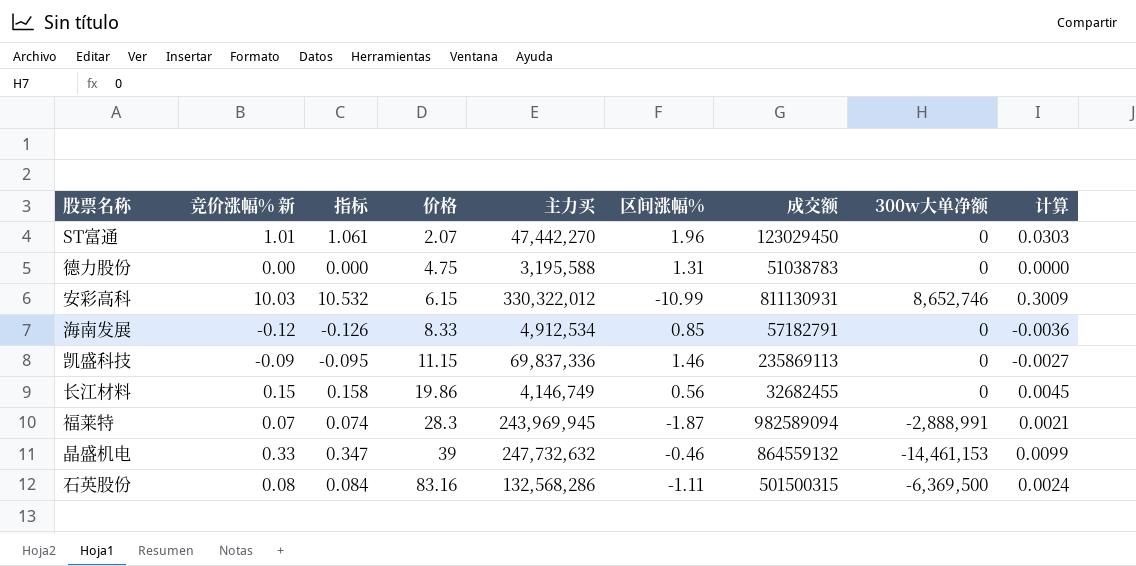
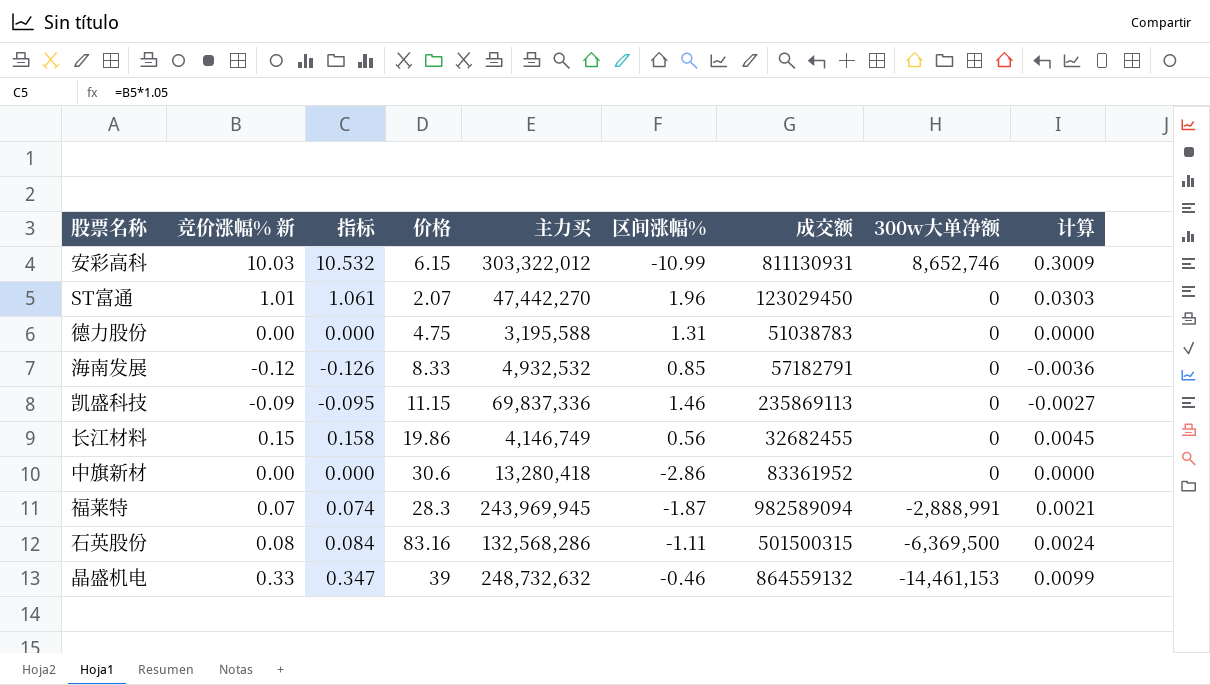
row order: 价格 ascending -> 300w大单净额 descending
安彩高科 | 主力买: 330,322,012 -> 303,322,012
海南发展 | 主力买: 4,912,534 -> 4,932,532
row 中旗新材: none -> 0.00 | 0.000 | 30.6 | 13,280,418 | -2.86 | 83361952 | 0 | 0.0000
晶盛机电 | 主力买: 247,732,632 -> 248,732,632

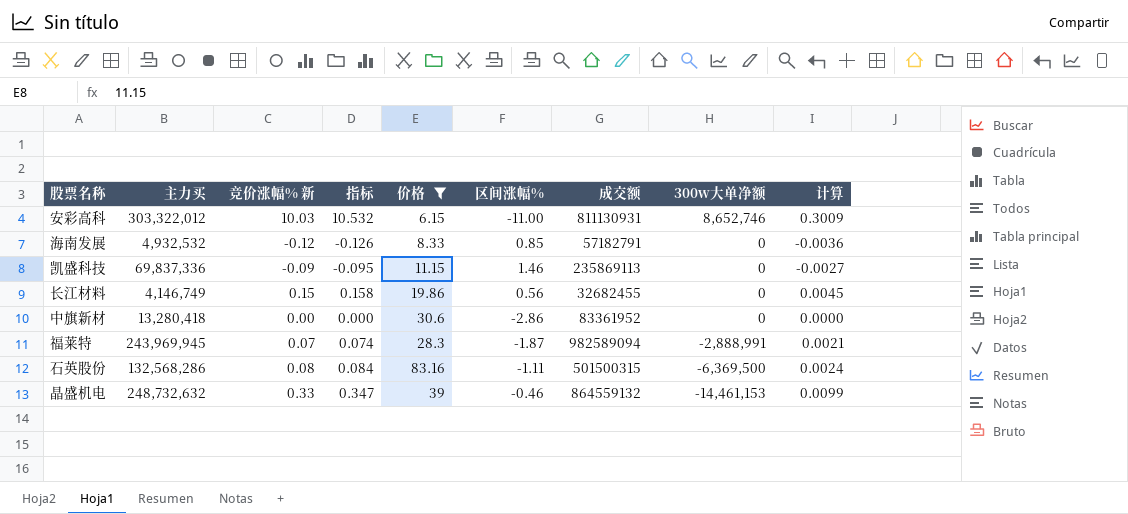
filter: none -> 价格 >= 6.15
column 主力买 | position: 5 -> 2
安彩高科 | 区间涨幅%: -10.99 -> -11.00

